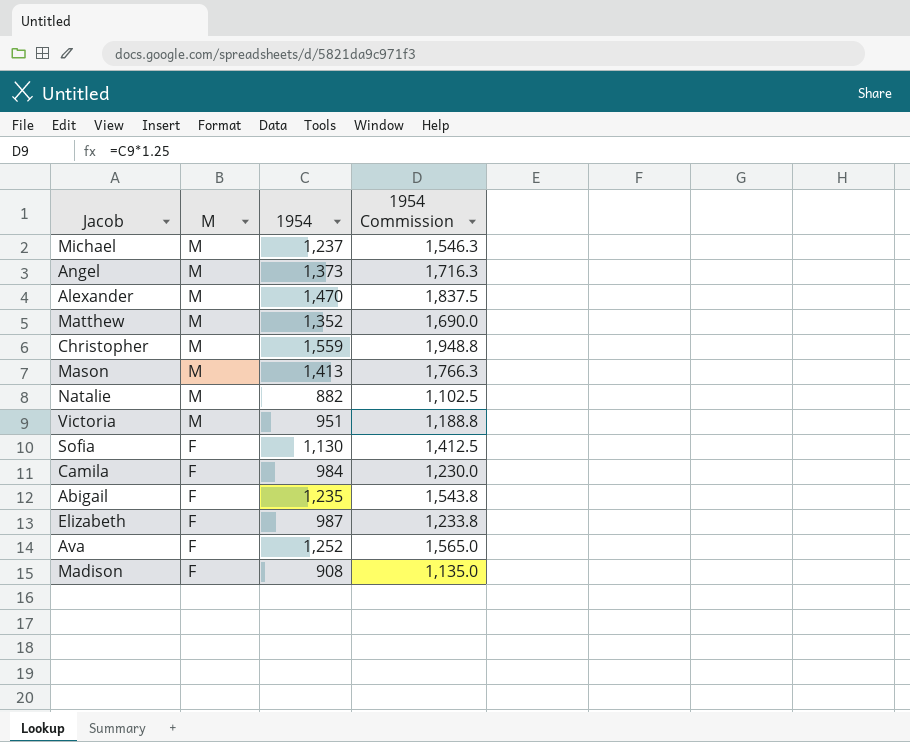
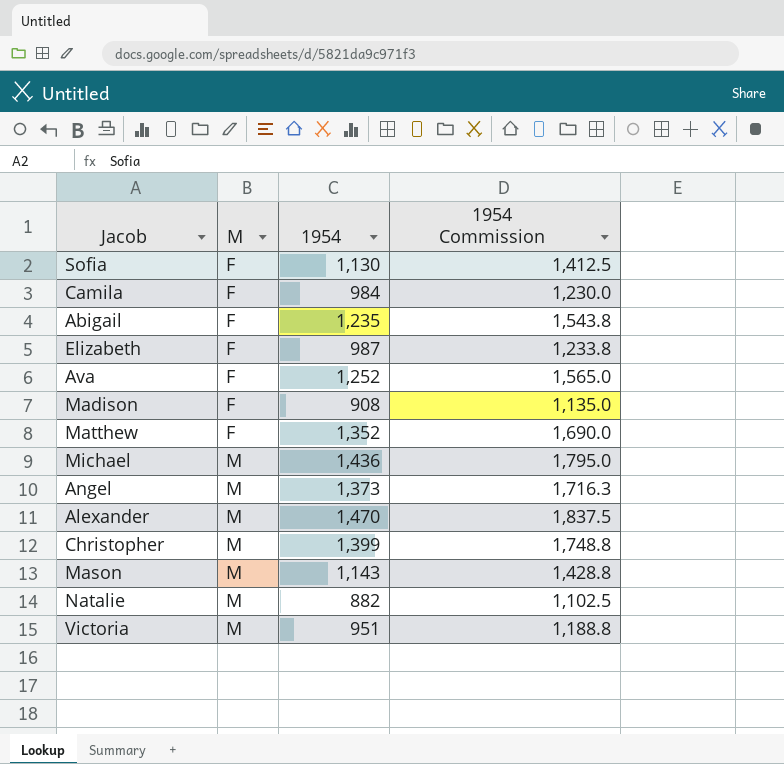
row order: M descending -> M ascending
Matthew | M: M -> F
Michael | 1954: 1,237 -> 1,436
Michael | 1954 Commission: 1,546.3 -> 1,795.0
Christopher | 1954: 1,559 -> 1,399
Christopher | 1954 Commission: 1,948.8 -> 1,748.8
Mason | 1954: 1,413 -> 1,143
Mason | 1954 Commission: 1,766.3 -> 1,428.8

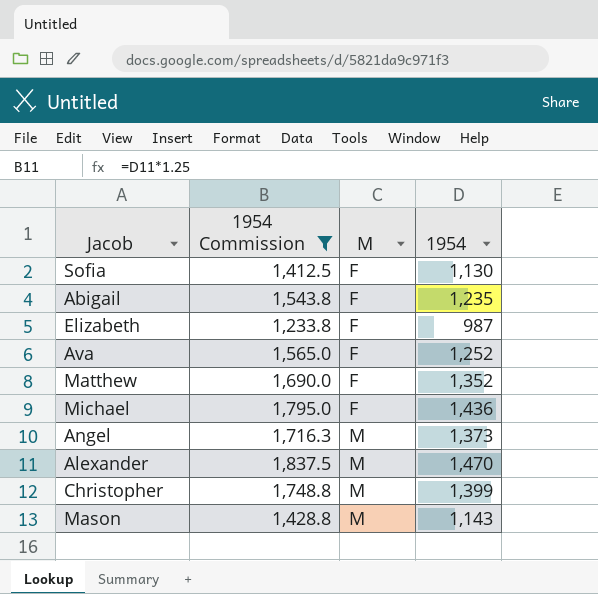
filter: none -> 1954 Commission >= 1,233.8
column 1954 Commission | position: 4 -> 2
Michael | M: M -> F

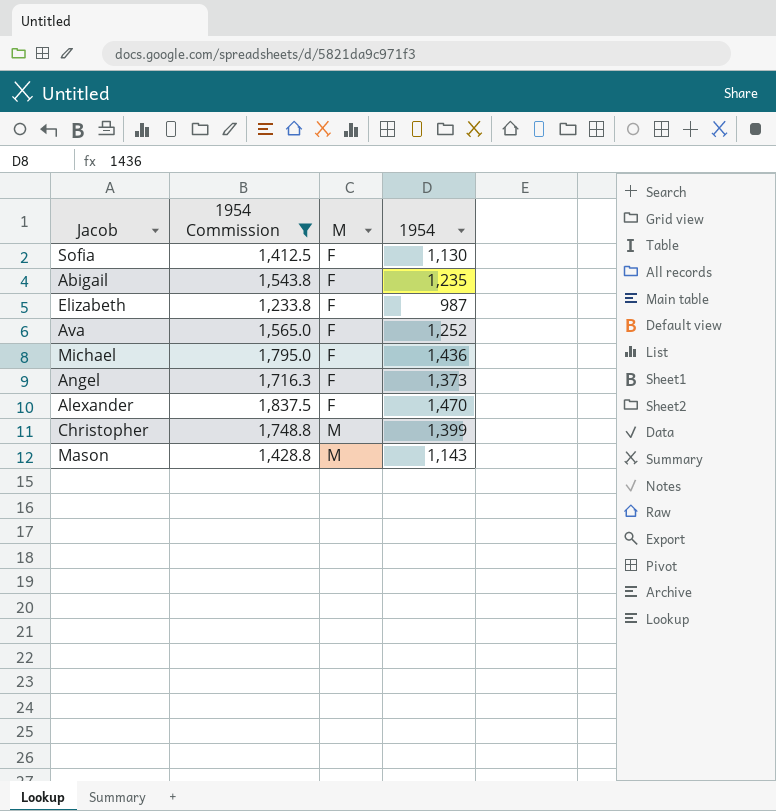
row Matthew: 1,690.0 | F | 1,352 -> none
Angel | M: M -> F
Alexander | M: M -> F

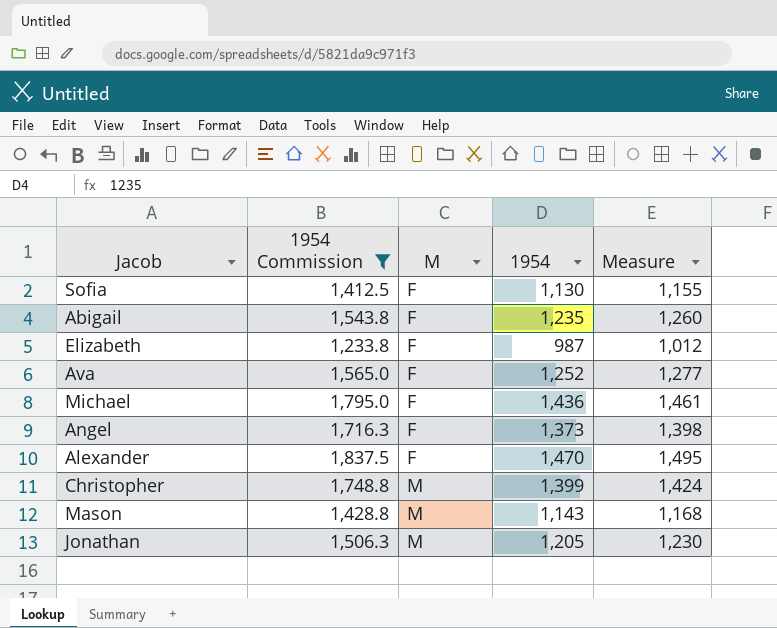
column Measure | formula: none -> [1954] + 25
row Jonathan: none -> 1,506.3 | M | 1,205 | 1,230

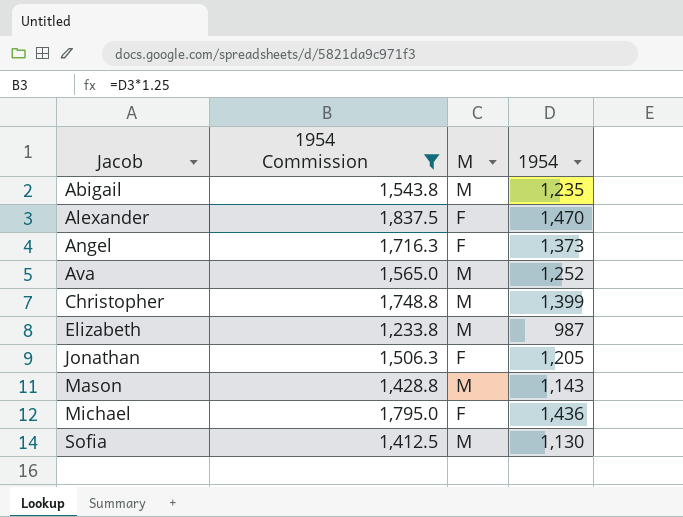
row order: M ascending -> Jacob ascending
column Measure | formula: [1954] + 25 -> none
Abigail | M: F -> M
Ava | M: F -> M
Elizabeth | M: F -> M
Jonathan | M: M -> F
Sofia | M: F -> M

